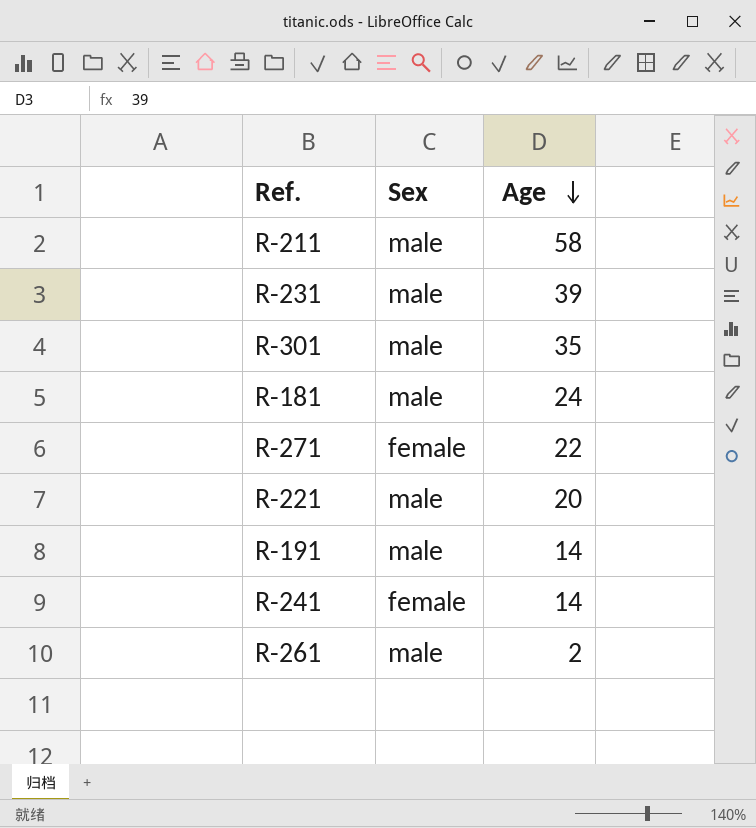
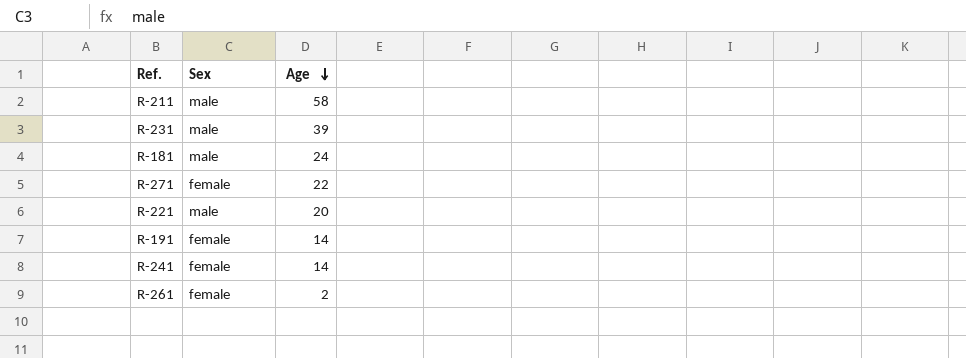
row R-301: male | 35 -> none
R-191 | Sex: male -> female
R-261 | Sex: male -> female

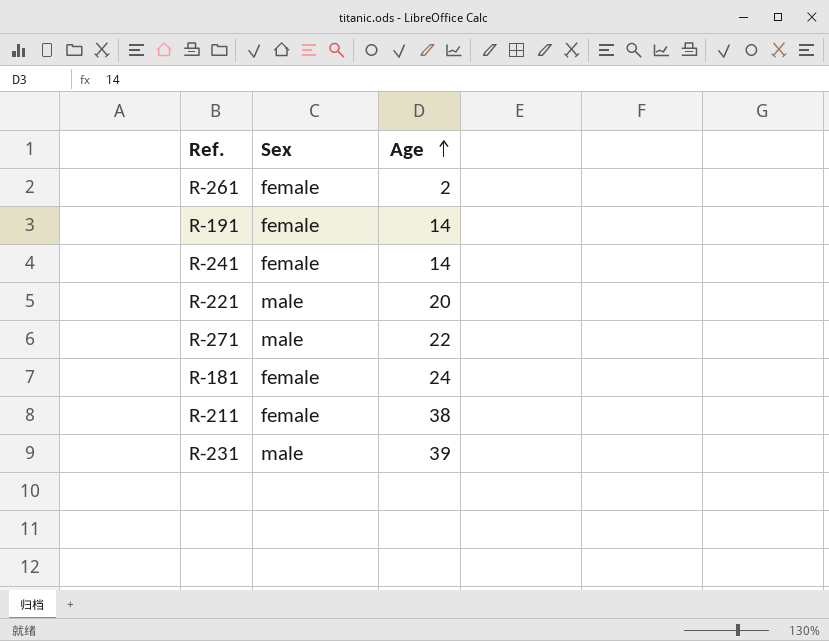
row order: Age descending -> Age ascending
R-271 | Sex: female -> male
R-181 | Sex: male -> female
R-211 | Sex: male -> female
R-211 | Age: 58 -> 38

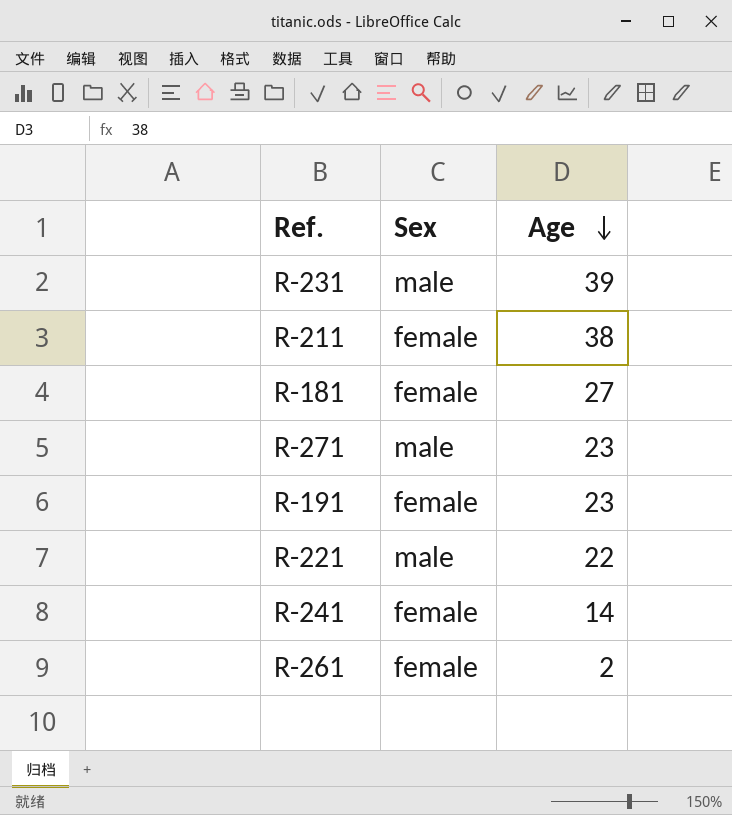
row order: Age ascending -> Age descending
R-181 | Age: 24 -> 27
R-271 | Age: 22 -> 23
R-191 | Age: 14 -> 23
R-221 | Age: 20 -> 22

